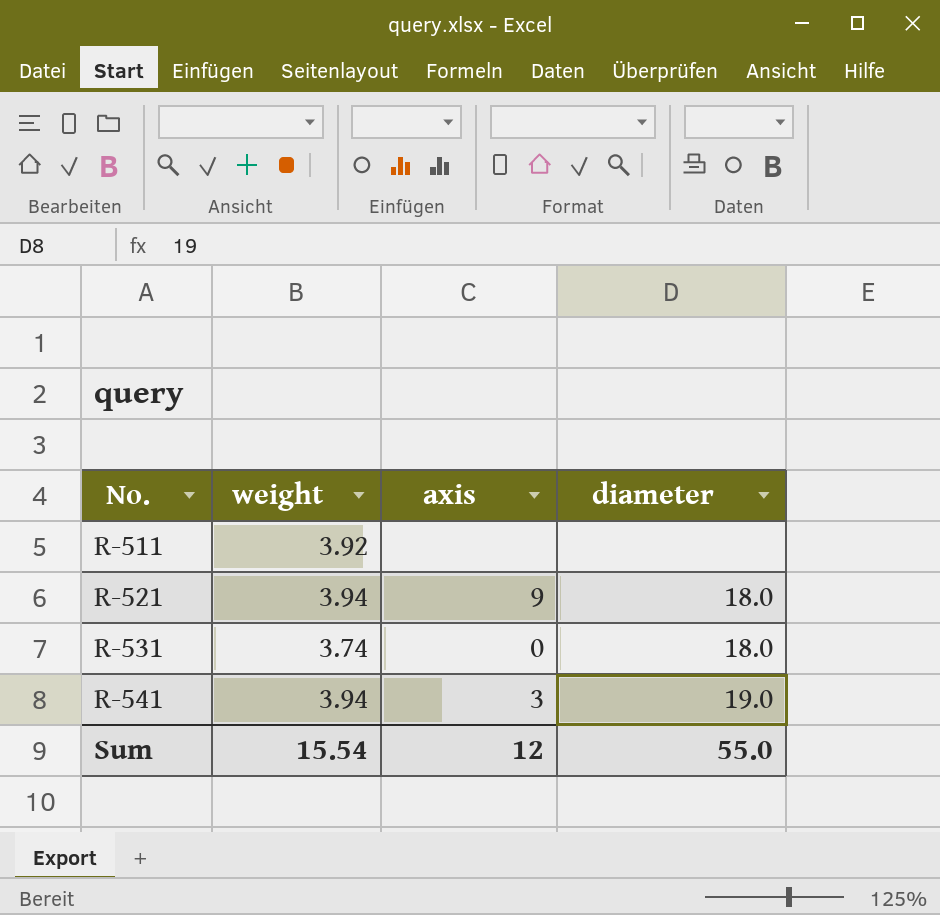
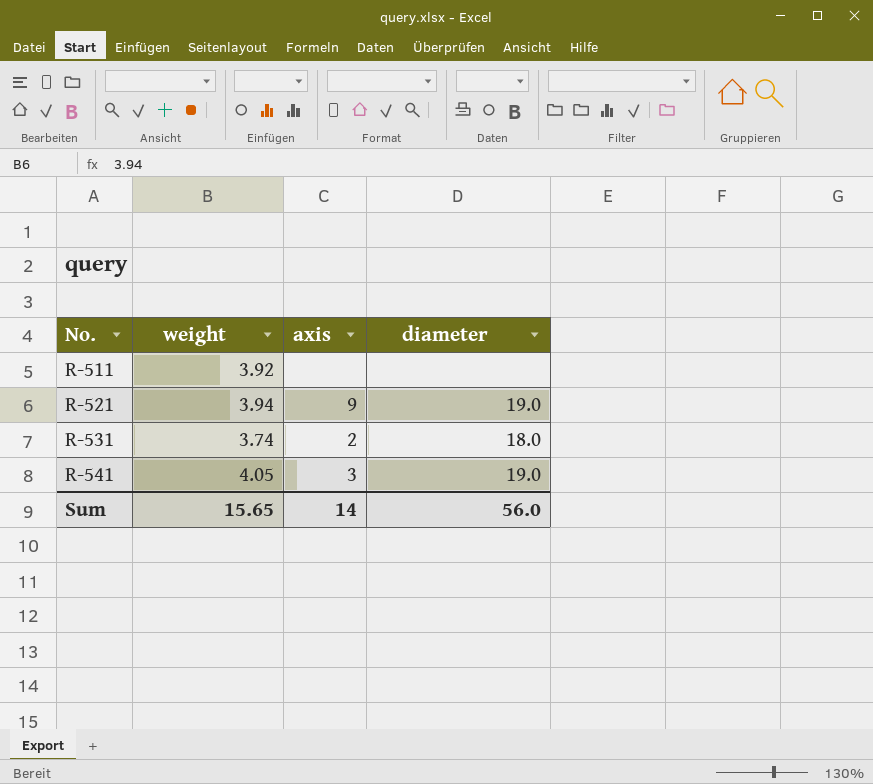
R-521 | diameter: 18.0 -> 19.0
R-531 | axis: 0 -> 2
R-541 | weight: 3.94 -> 4.05
Sum | weight: 15.54 -> 15.65
Sum | axis: 12 -> 14
Sum | diameter: 55.0 -> 56.0

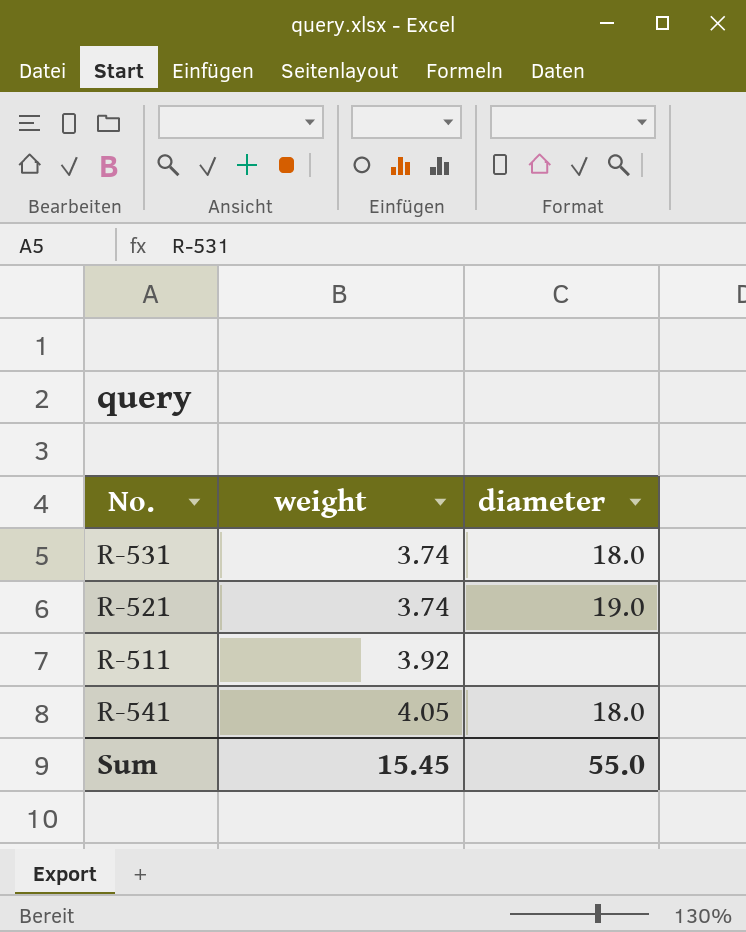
row order: No. ascending -> weight ascending
column axis | position: 3 -> none
R-521 | weight: 3.94 -> 3.74
R-541 | diameter: 19.0 -> 18.0
Sum | weight: 15.65 -> 15.45
Sum | diameter: 56.0 -> 55.0

